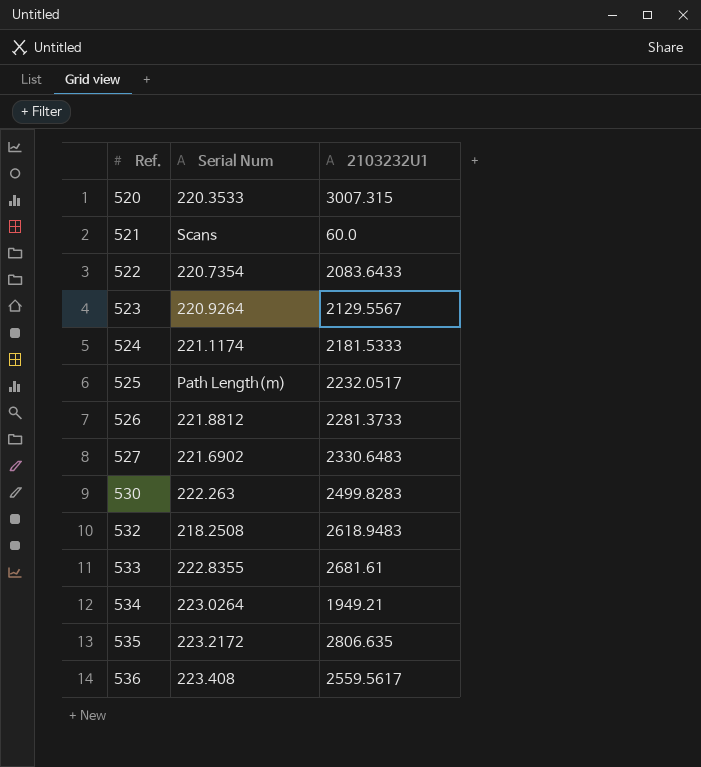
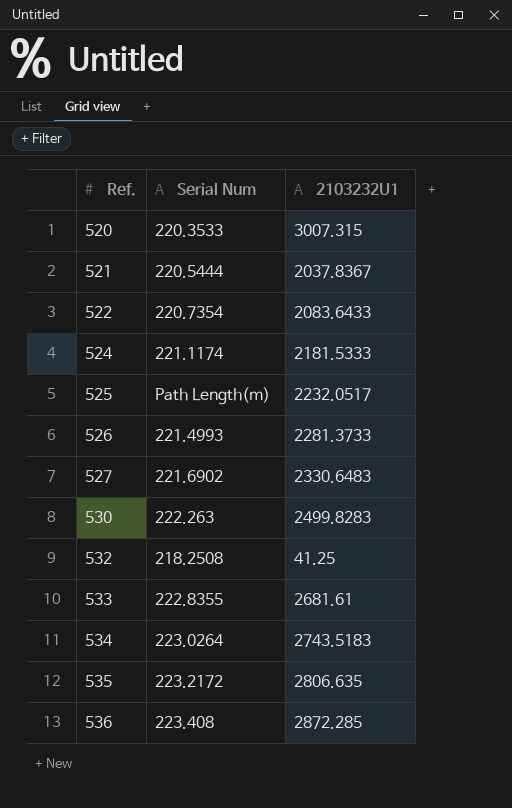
row 523: 220.9264 | 2129.5567 -> none
521 | Serial Num: Scans -> 220.5444
521 | 2103232U1: 60.0 -> 2037.8367
526 | Serial Num: 221.8812 -> 221.4993
532 | 2103232U1: 2618.9483 -> 41.25
534 | 2103232U1: 1949.21 -> 2743.5183
536 | 2103232U1: 2559.5617 -> 2872.285

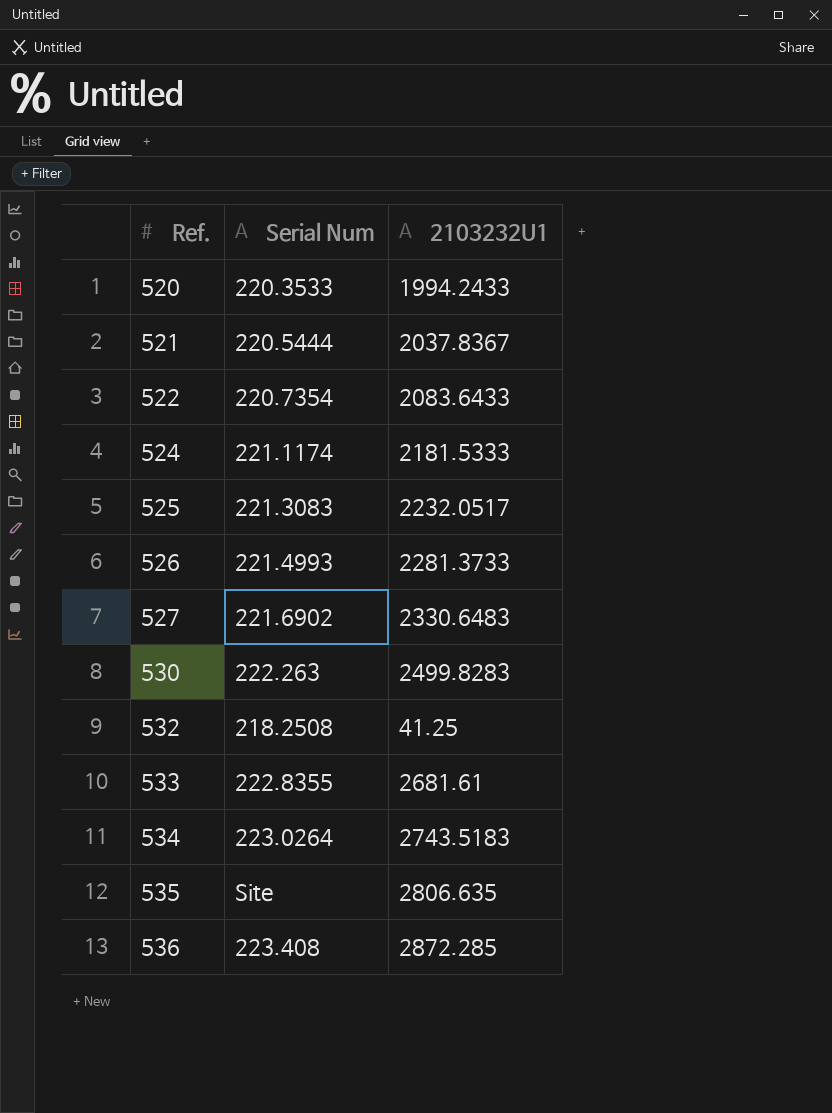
520 | 2103232U1: 3007.315 -> 1994.2433
525 | Serial Num: Path Length(m) -> 221.3083
535 | Serial Num: 223.2172 -> Site

